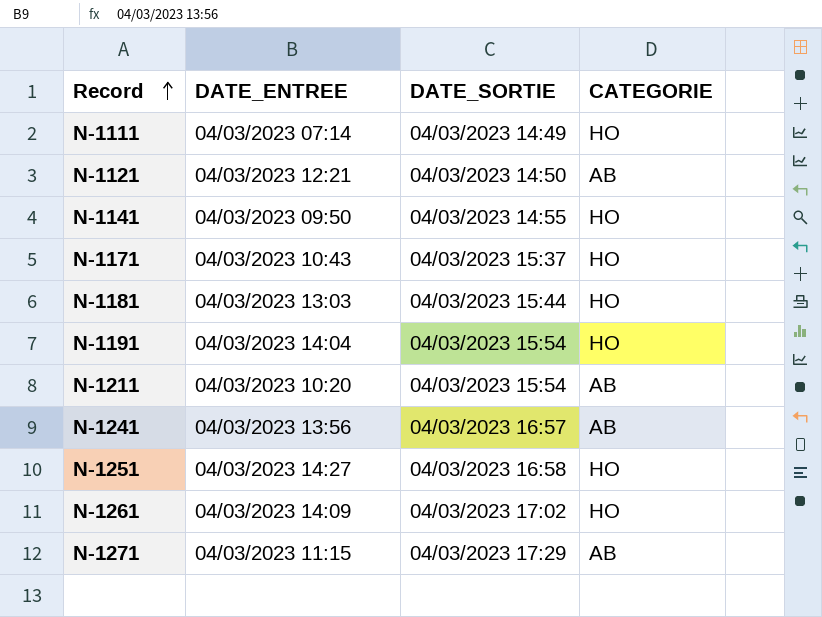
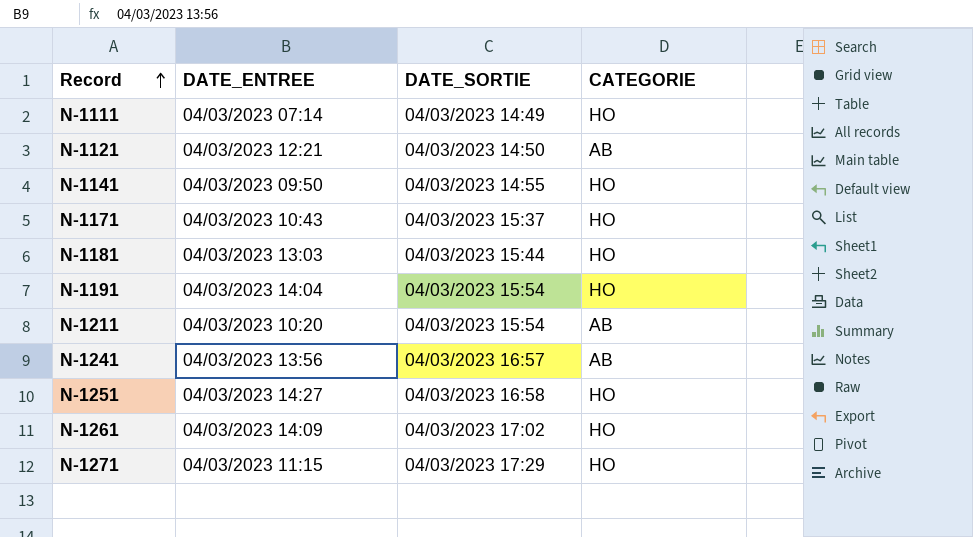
N-1271 | CATEGORIE: AB -> HO

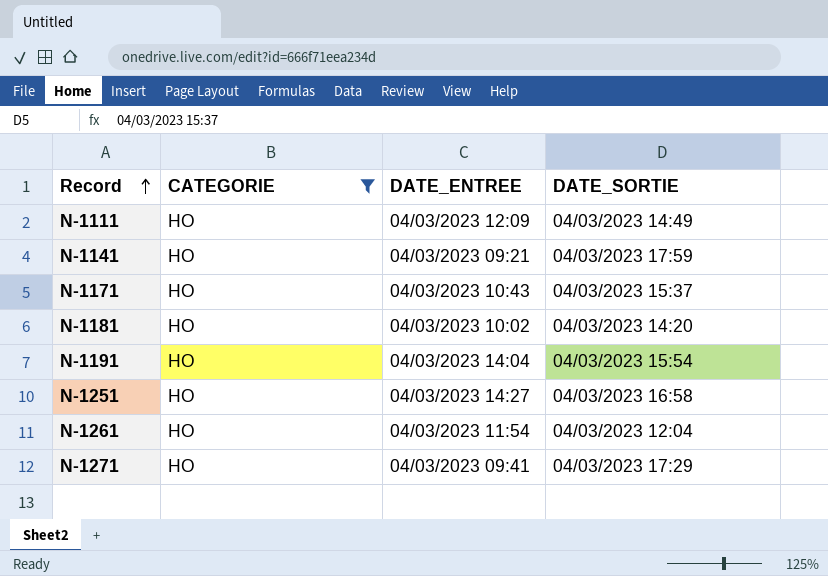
filter: none -> CATEGORIE = HO
column CATEGORIE | position: 4 -> 2
N-1111 | DATE_ENTREE: 04/03/2023 07:14 -> 04/03/2023 12:09
N-1141 | DATE_ENTREE: 04/03/2023 09:50 -> 04/03/2023 09:21
N-1141 | DATE_SORTIE: 04/03/2023 14:55 -> 04/03/2023 17:59
N-1181 | DATE_ENTREE: 04/03/2023 13:03 -> 04/03/2023 10:02
N-1181 | DATE_SORTIE: 04/03/2023 15:44 -> 04/03/2023 14:20
N-1261 | DATE_ENTREE: 04/03/2023 14:09 -> 04/03/2023 11:54
N-1261 | DATE_SORTIE: 04/03/2023 17:02 -> 04/03/2023 12:04
N-1271 | DATE_ENTREE: 04/03/2023 11:15 -> 04/03/2023 09:41

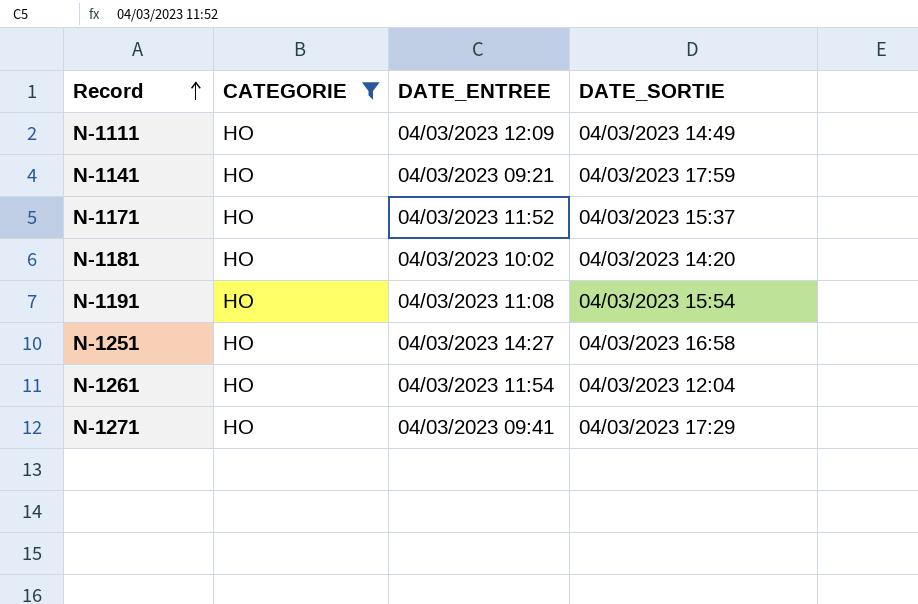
N-1171 | DATE_ENTREE: 04/03/2023 10:43 -> 04/03/2023 11:52
N-1191 | DATE_ENTREE: 04/03/2023 14:04 -> 04/03/2023 11:08

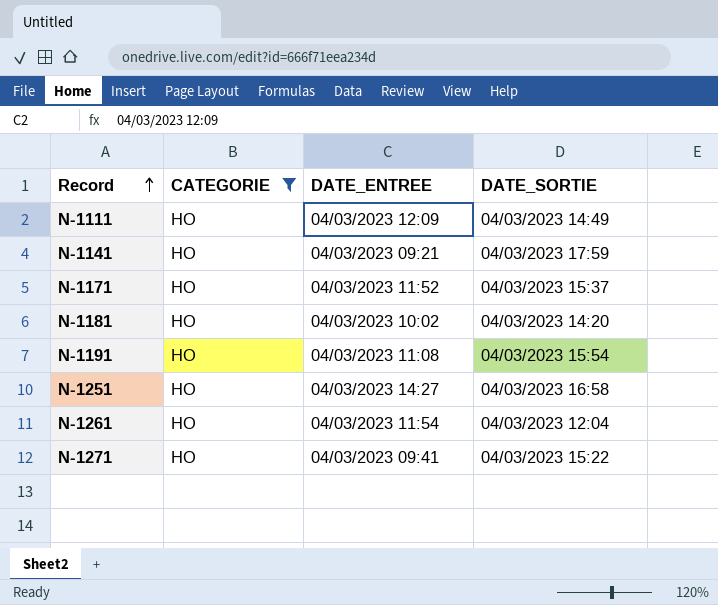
N-1271 | DATE_SORTIE: 04/03/2023 17:29 -> 04/03/2023 15:22

